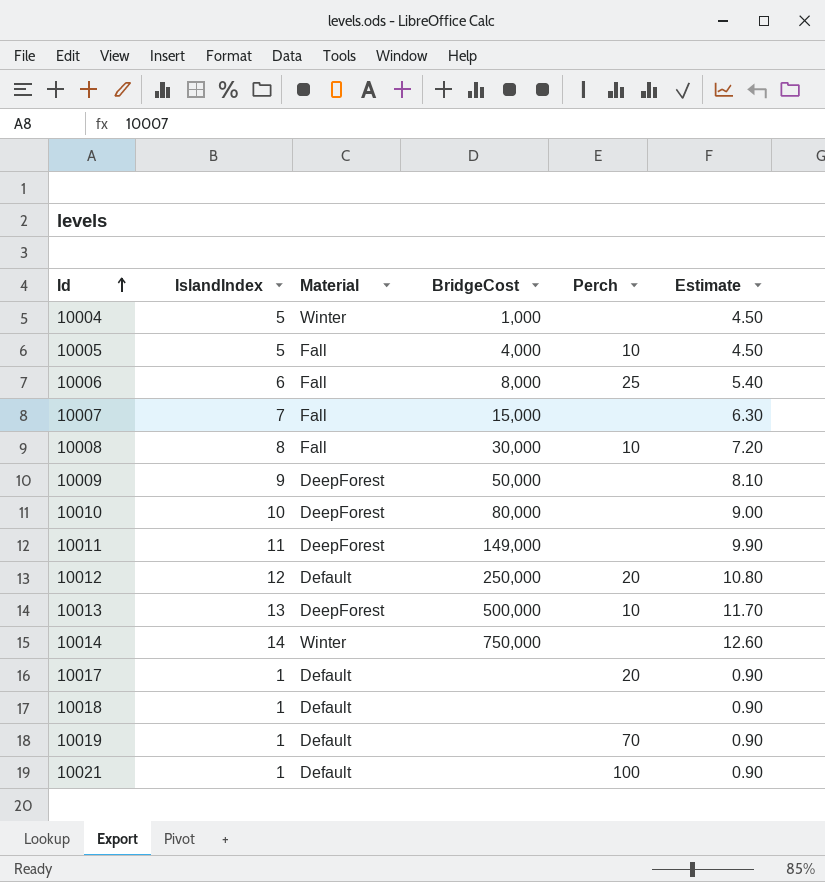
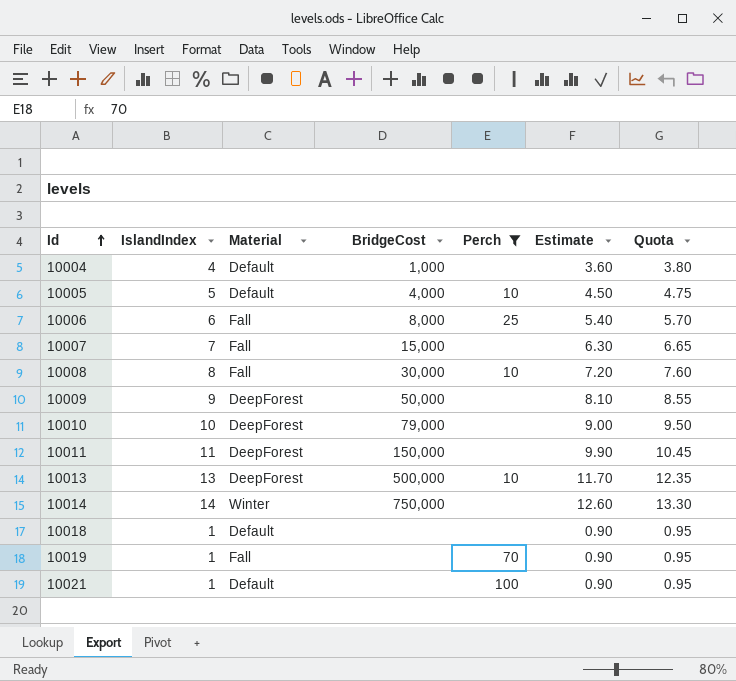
filter: none -> Perch != 20
column Quota | formula: none -> [IslandIndex] * 0.95
10004 | IslandIndex: 5 -> 4
10004 | Material: Winter -> Default
10004 | Estimate: 4.50 -> 3.60
10005 | Material: Fall -> Default
10010 | BridgeCost: 80,000 -> 79,000
10011 | BridgeCost: 149,000 -> 150,000
10019 | Material: Default -> Fall

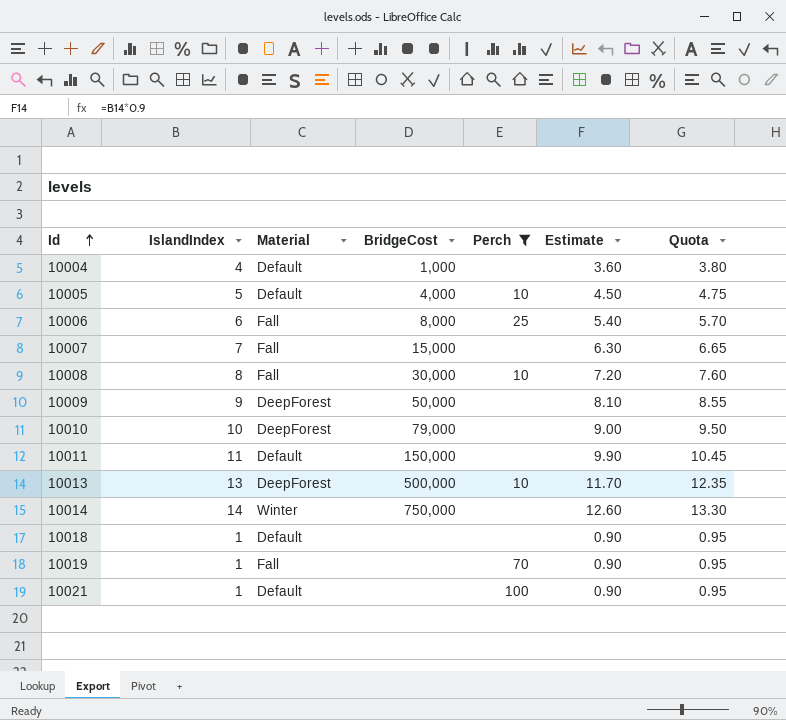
10011 | Material: DeepForest -> Default

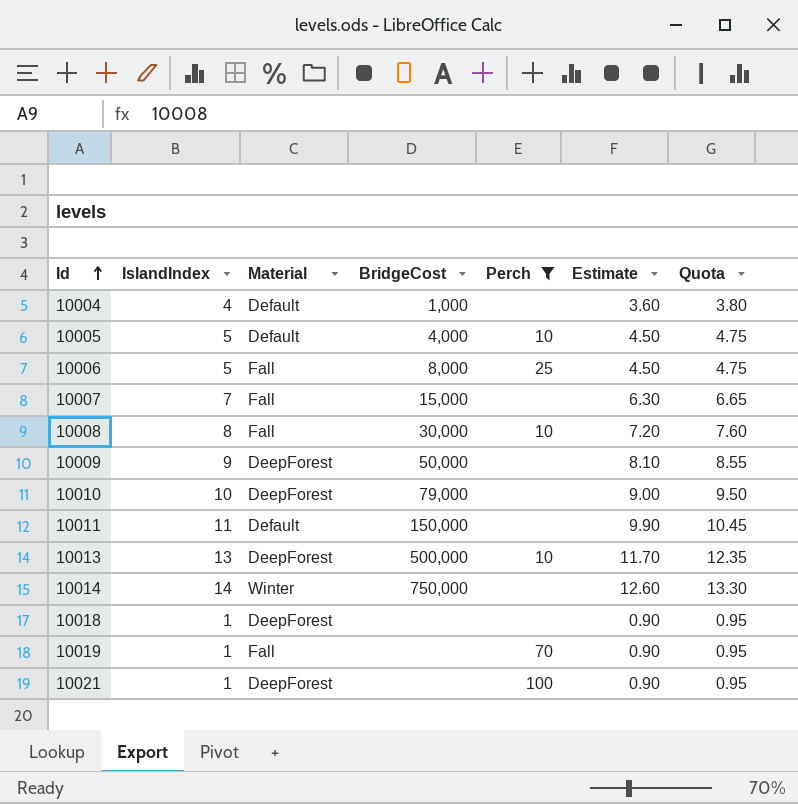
10006 | IslandIndex: 6 -> 5
10006 | Estimate: 5.40 -> 4.50
10006 | Quota: 5.70 -> 4.75
10018 | Material: Default -> DeepForest
10021 | Material: Default -> DeepForest

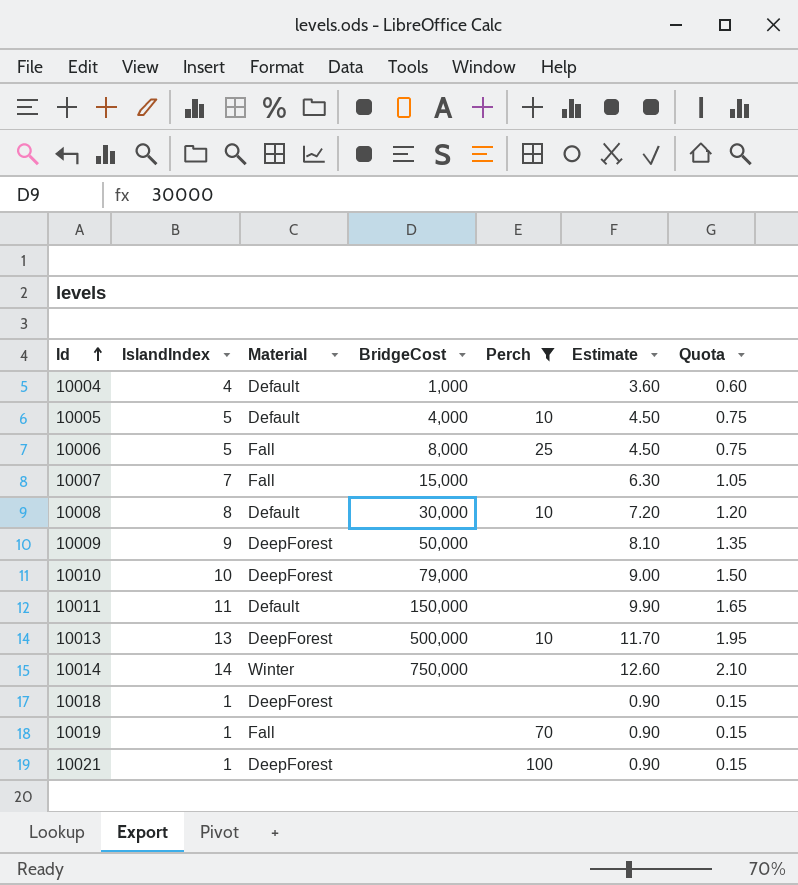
column Quota | formula: [IslandIndex] * 0.95 -> [IslandIndex] * 0.15
10008 | Material: Fall -> Default

